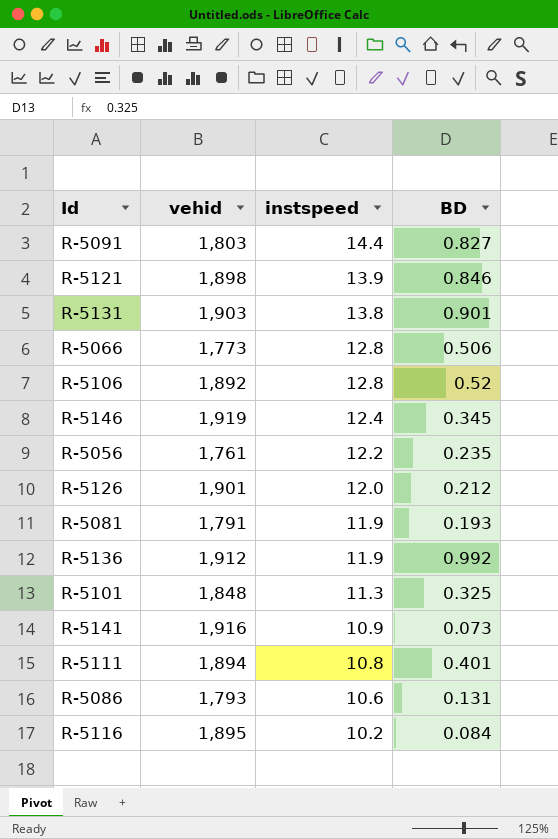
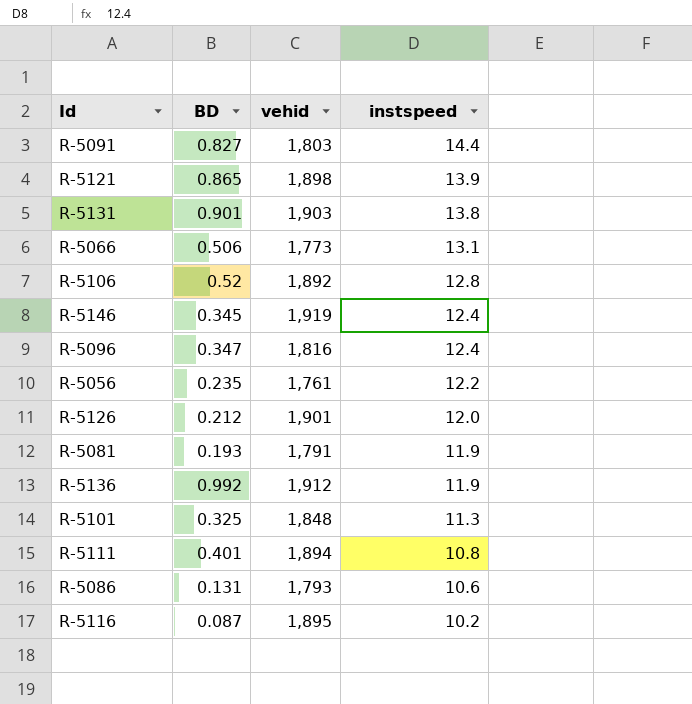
column BD | position: 4 -> 2
row R-5141: 1,916 | 10.9 | 0.073 -> none
R-5121 | BD: 0.846 -> 0.865
R-5066 | instspeed: 12.8 -> 13.1
row R-5096: none -> 0.347 | 1,816 | 12.4
R-5116 | BD: 0.084 -> 0.087

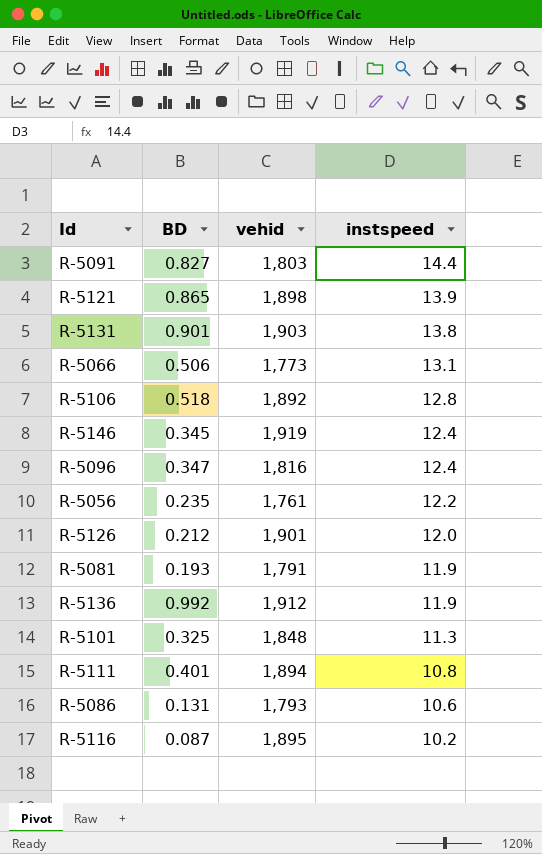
R-5106 | BD: 0.52 -> 0.518

